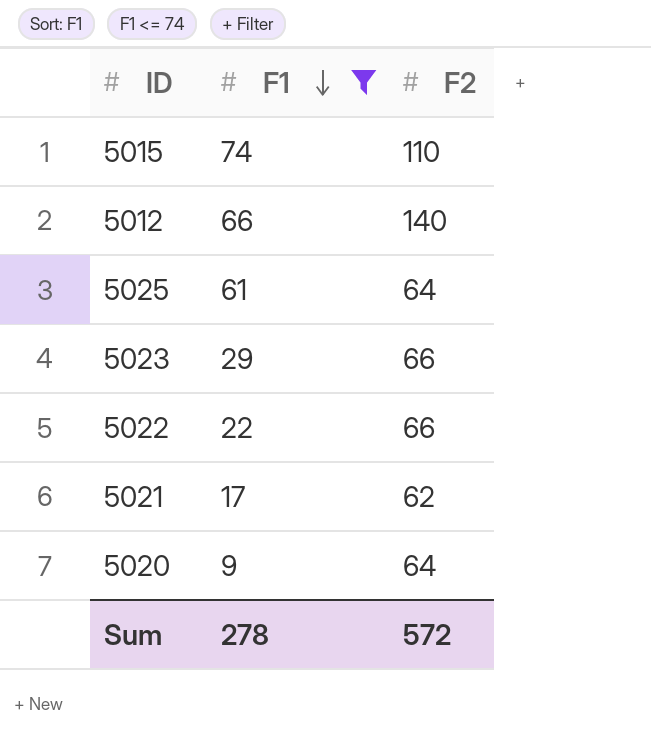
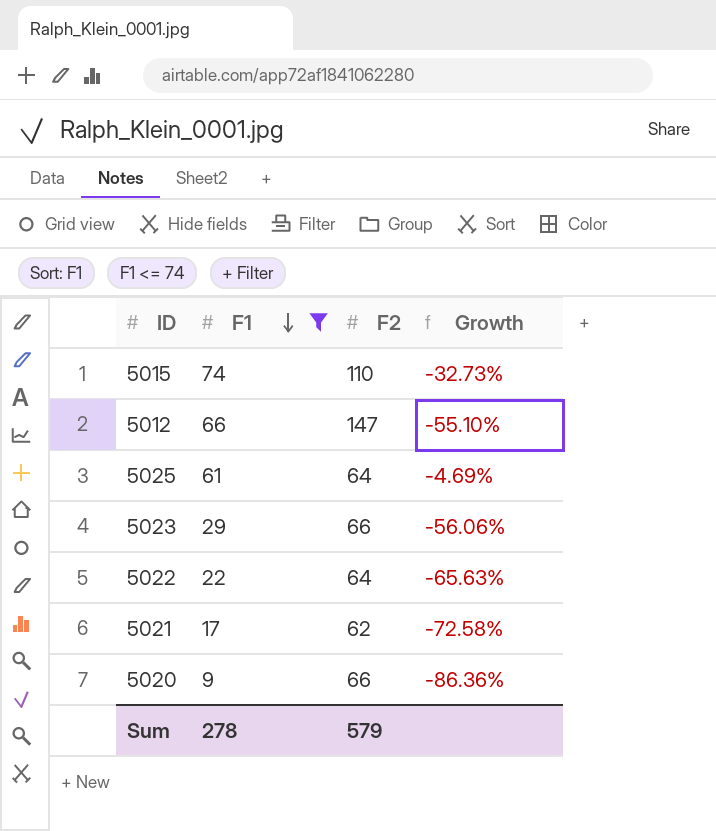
column Growth | formula: none -> ([F1] - [F2]) / [F2]
5012 | F2: 140 -> 147
5022 | F2: 66 -> 64
5020 | F2: 64 -> 66
Sum | F2: 572 -> 579

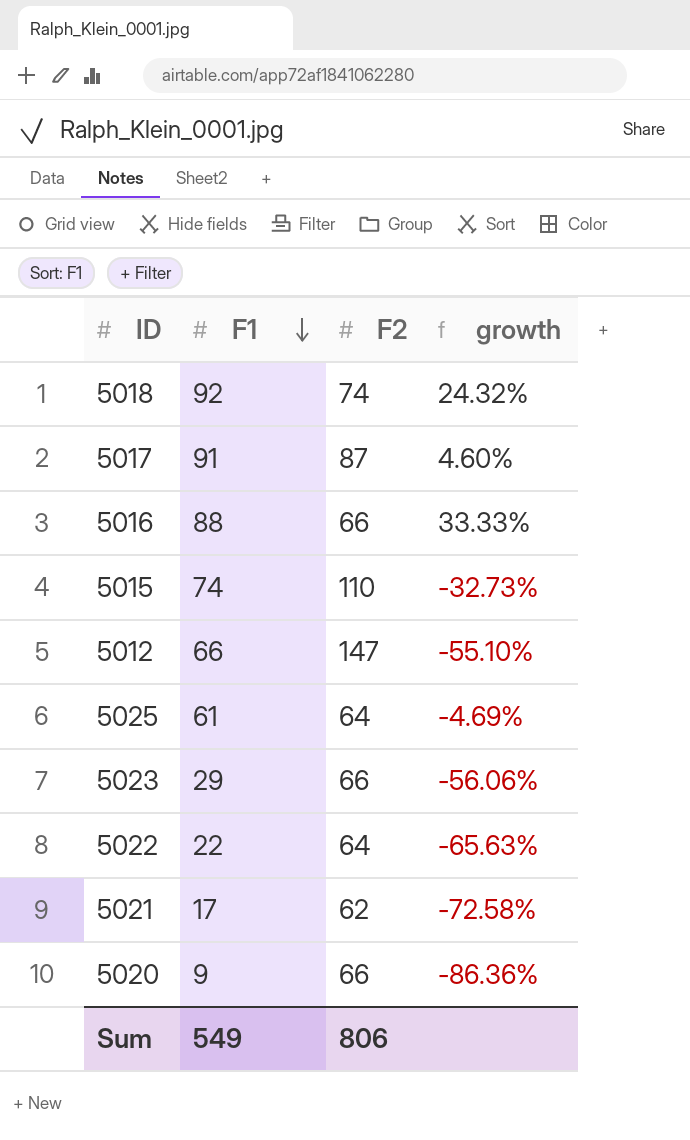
filter: F1 <= 74 -> none
column name: Growth -> growth
Sum | F1: 278 -> 549
Sum | F2: 579 -> 806

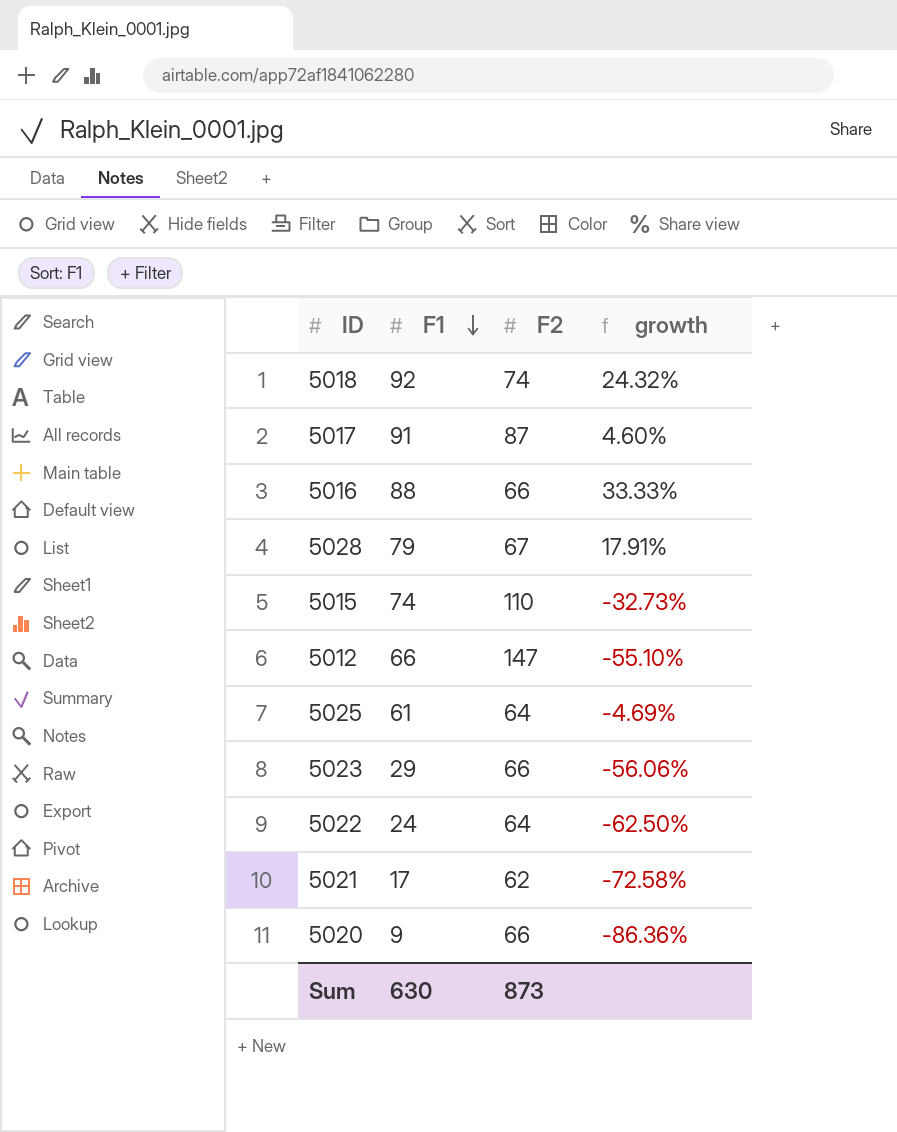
row 5028: none -> 79 | 67 | 17.91%
5022 | F1: 22 -> 24
5022 | growth: -65.63% -> -62.50%
Sum | F1: 549 -> 630
Sum | F2: 806 -> 873

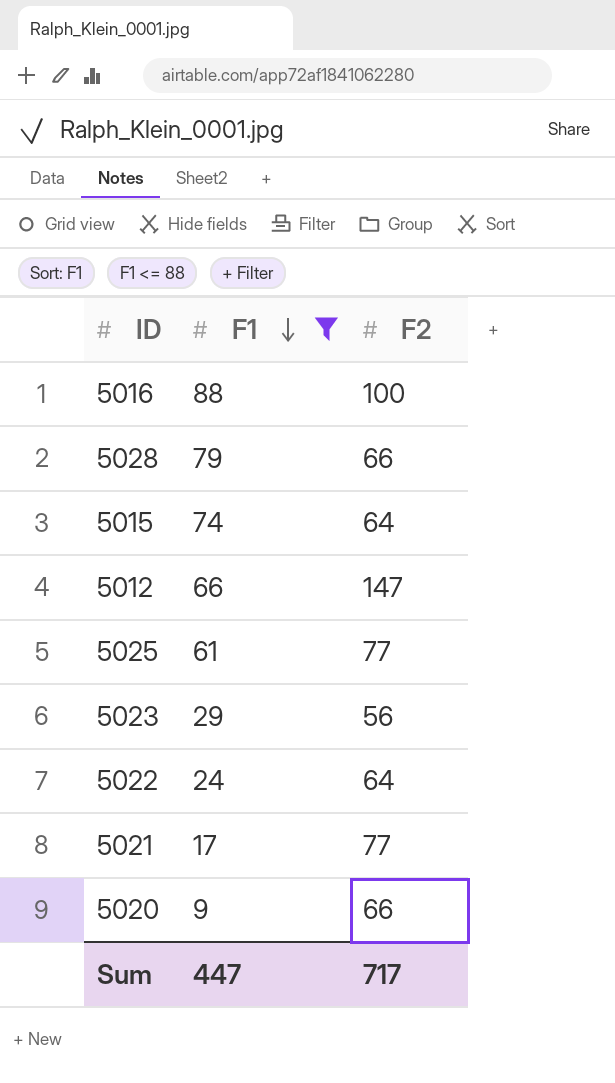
filter: none -> F1 <= 88
column growth | formula: ([F1] - [F2]) / [F2] -> none
5016 | F2: 66 -> 100
5028 | F2: 67 -> 66
5015 | F2: 110 -> 64
5025 | F2: 64 -> 77
5023 | F2: 66 -> 56
5021 | F2: 62 -> 77
Sum | F1: 630 -> 447
Sum | F2: 873 -> 717

